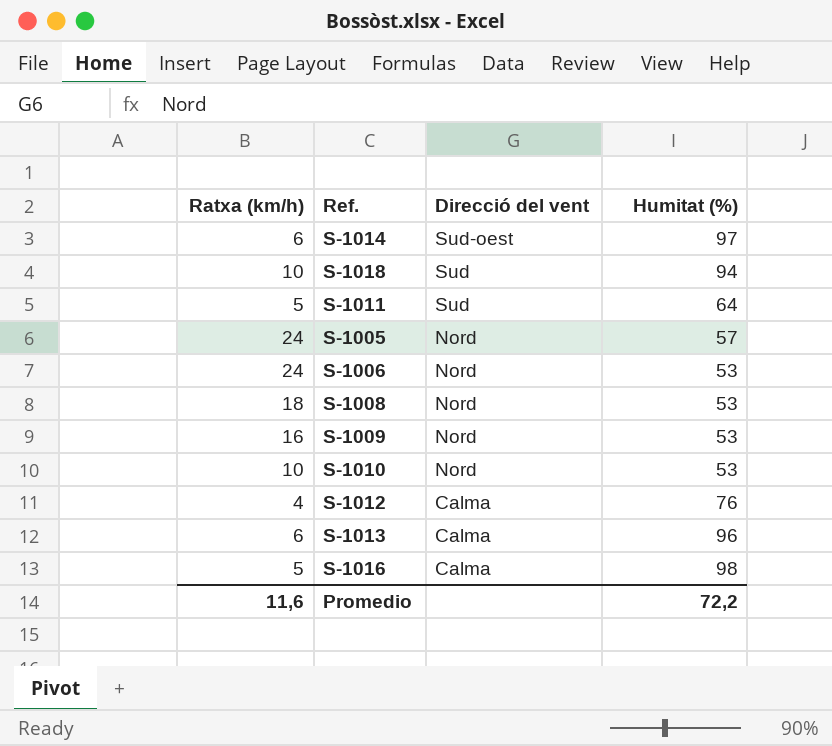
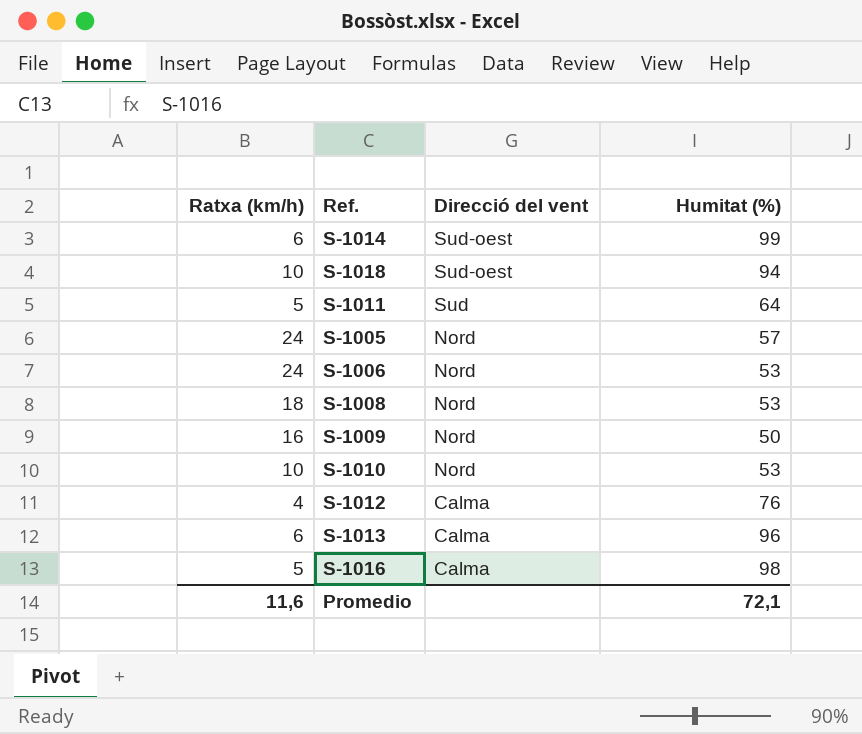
S-1014 | Humitat (%): 97 -> 99
S-1018 | Direcció del vent: Sud -> Sud-oest
S-1009 | Humitat (%): 53 -> 50
Promedio | Humitat (%): 72,2 -> 72,1

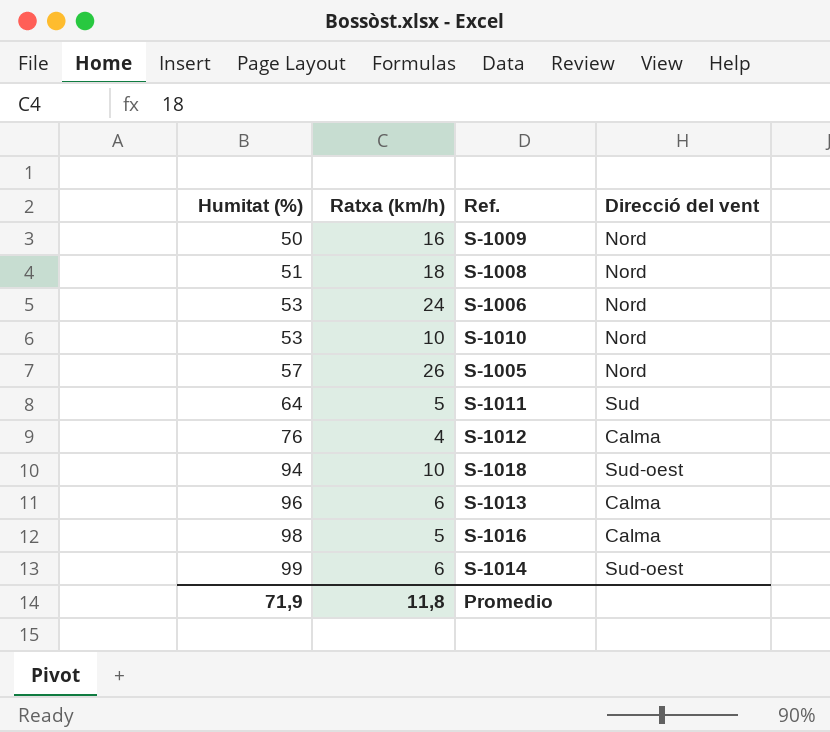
row order: Direcció del vent descending -> Humitat (%) ascending
column Humitat (%) | position: 4 -> 1
S-1008 | Humitat (%): 53 -> 51
S-1005 | Ratxa (km/h): 24 -> 26
Promedio | Humitat (%): 72,1 -> 71,9
Promedio | Ratxa (km/h): 11,6 -> 11,8

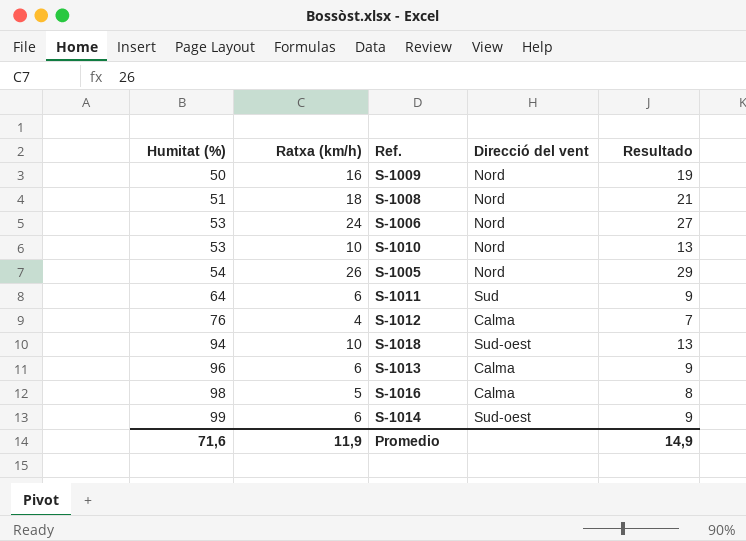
column Resultado | formula: none -> [Ratxa (km/h)] + 3
S-1005 | Humitat (%): 57 -> 54
S-1011 | Ratxa (km/h): 5 -> 6
Promedio | Humitat (%): 71,9 -> 71,6
Promedio | Ratxa (km/h): 11,8 -> 11,9

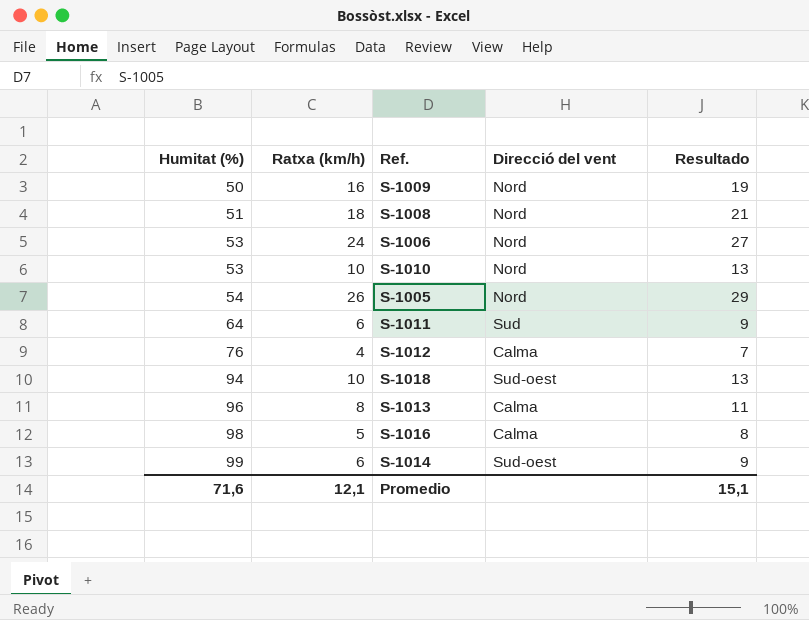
S-1013 | Ratxa (km/h): 6 -> 8
S-1013 | Resultado: 9 -> 11
Promedio | Ratxa (km/h): 11,9 -> 12,1
Promedio | Resultado: 14,9 -> 15,1

